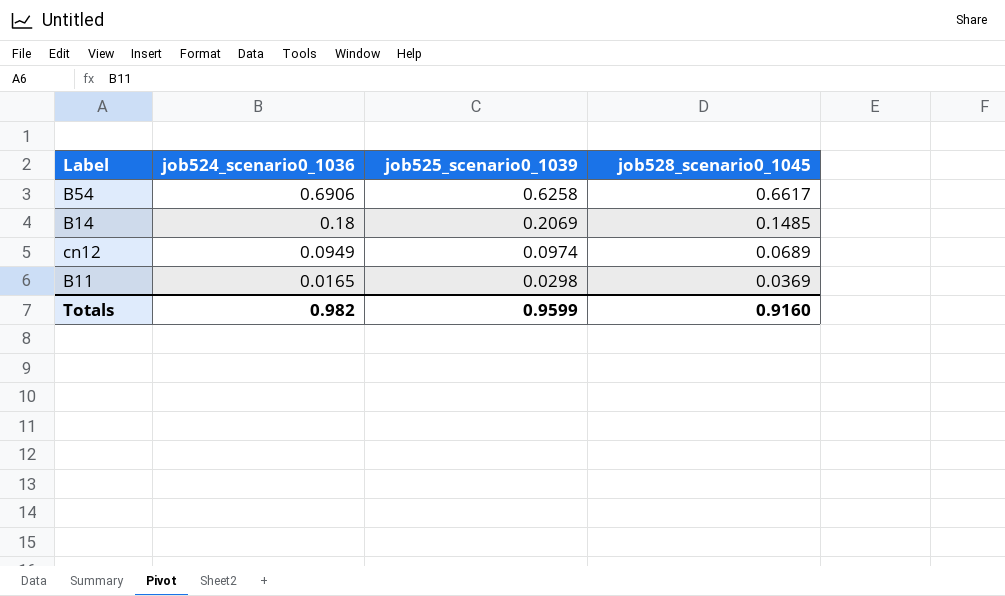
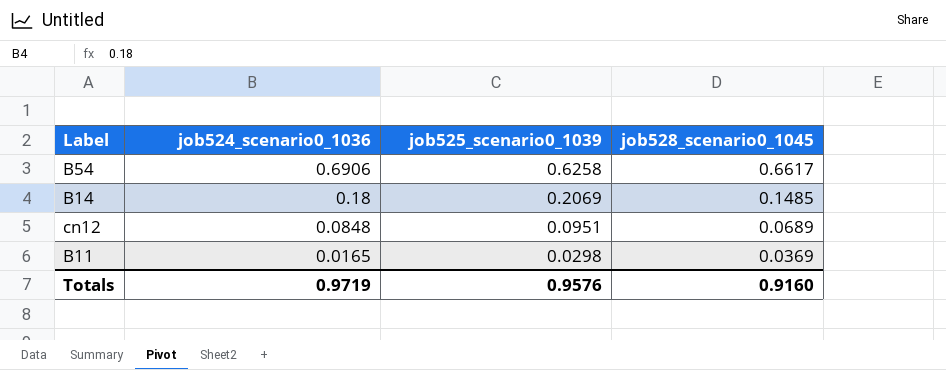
cn12 | job524_scenario0_1036: 0.0949 -> 0.0848
cn12 | job525_scenario0_1039: 0.0974 -> 0.0951
Totals | job524_scenario0_1036: 0.982 -> 0.9719
Totals | job525_scenario0_1039: 0.9599 -> 0.9576

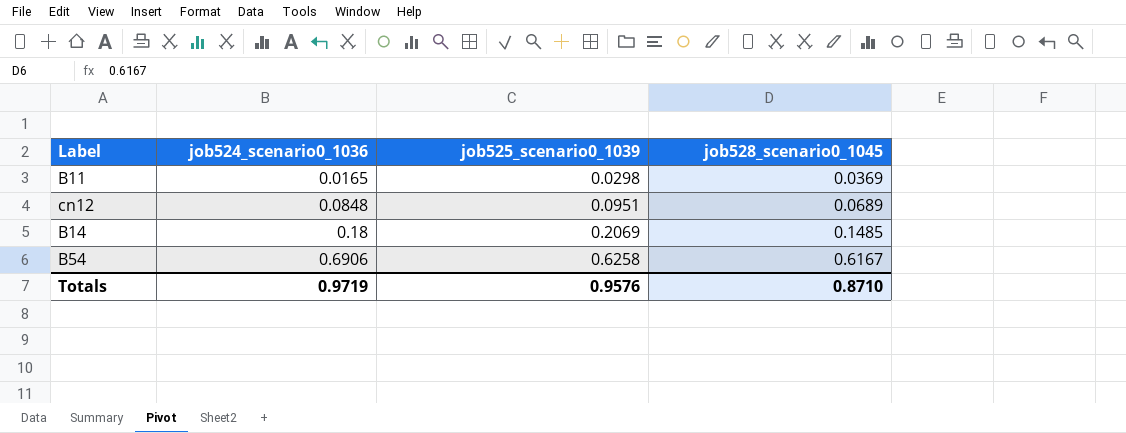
row order: job524_scenario0_1036 descending -> job524_scenario0_1036 ascending
B54 | job528_scenario0_1045: 0.6617 -> 0.6167
Totals | job528_scenario0_1045: 0.9160 -> 0.8710

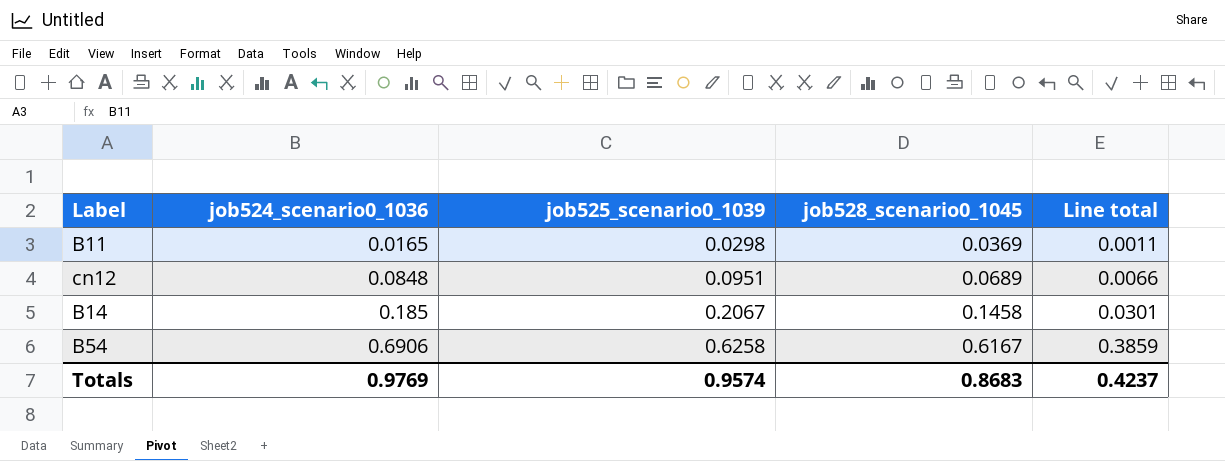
column Line total | formula: none -> [job525_scenario0_1039] * [job528_scenario0_1045]
B14 | job524_scenario0_1036: 0.18 -> 0.185
B14 | job525_scenario0_1039: 0.2069 -> 0.2067
B14 | job528_scenario0_1045: 0.1485 -> 0.1458
Totals | job524_scenario0_1036: 0.9719 -> 0.9769
Totals | job525_scenario0_1039: 0.9576 -> 0.9574
Totals | job528_scenario0_1045: 0.8710 -> 0.8683

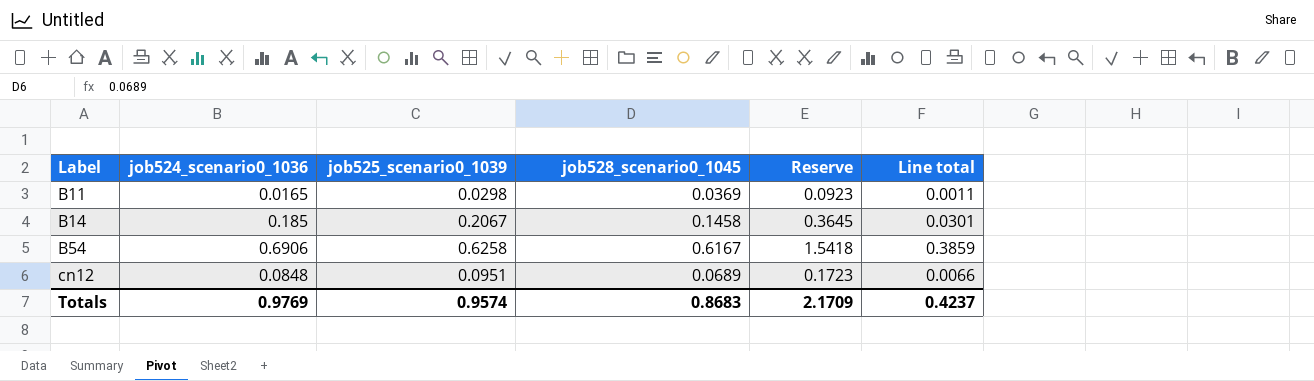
row order: job524_scenario0_1036 ascending -> Label ascending
column Reserve | formula: none -> [job528_scenario0_1045] * 2.5

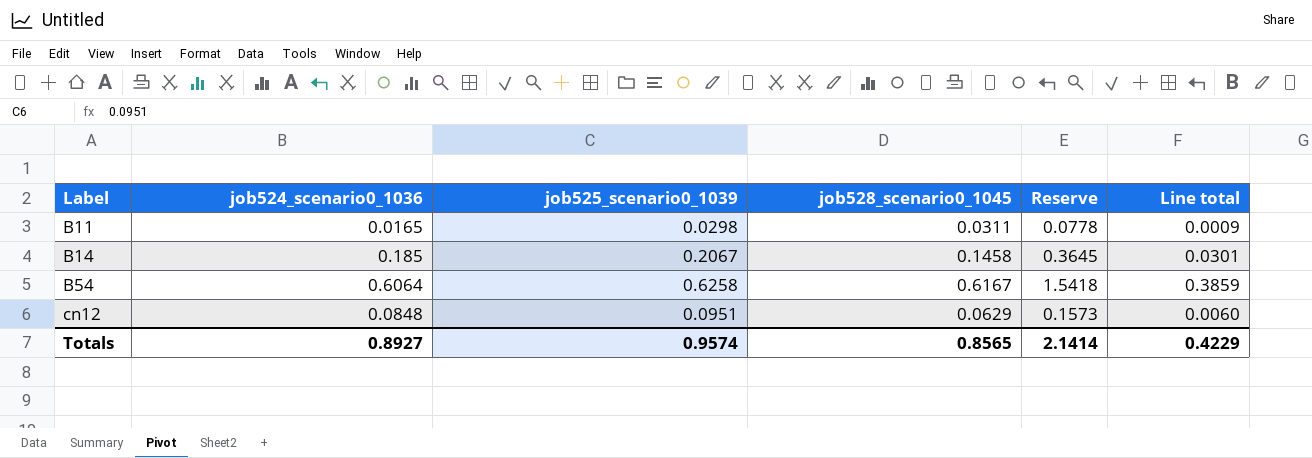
B11 | job528_scenario0_1045: 0.0369 -> 0.0311
B11 | Reserve: 0.0923 -> 0.0778
B11 | Line total: 0.0011 -> 0.0009
B54 | job524_scenario0_1036: 0.6906 -> 0.6064
cn12 | job528_scenario0_1045: 0.0689 -> 0.0629
cn12 | Reserve: 0.1723 -> 0.1573
cn12 | Line total: 0.0066 -> 0.0060
Totals | job524_scenario0_1036: 0.9769 -> 0.8927
Totals | job528_scenario0_1045: 0.8683 -> 0.8565
Totals | Reserve: 2.1709 -> 2.1414
Totals | Line total: 0.4237 -> 0.4229

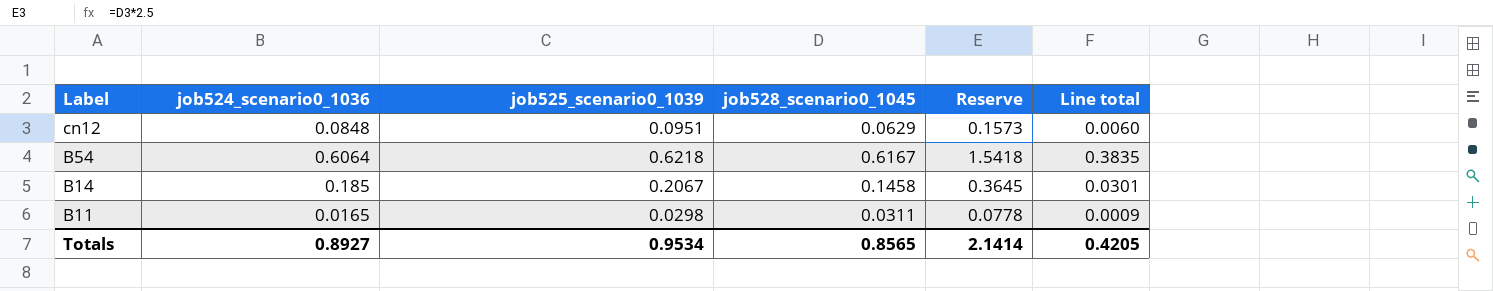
row order: Label ascending -> Label descending
B54 | job525_scenario0_1039: 0.6258 -> 0.6218
B54 | Line total: 0.3859 -> 0.3835
Totals | job525_scenario0_1039: 0.9574 -> 0.9534
Totals | Line total: 0.4229 -> 0.4205

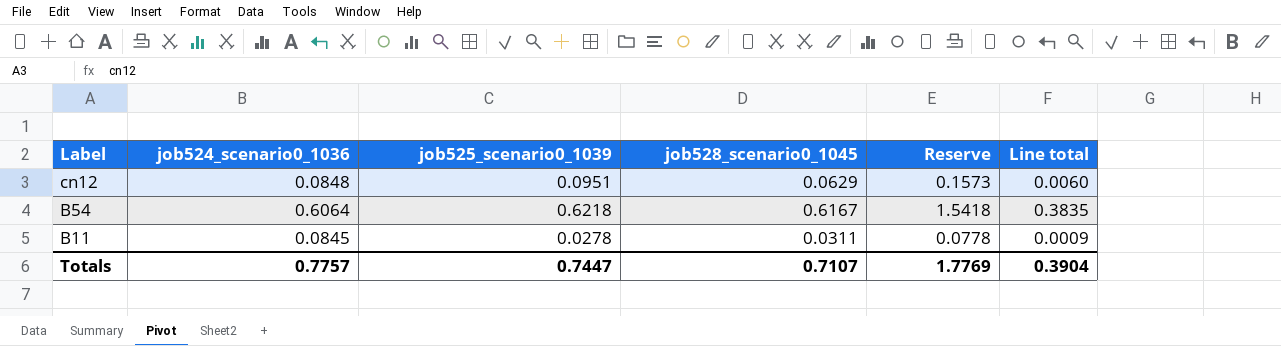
row B14: 0.185 | 0.2067 | 0.1458 | 0.3645 | 0.0301 -> none
B11 | job524_scenario0_1036: 0.0165 -> 0.0845
B11 | job525_scenario0_1039: 0.0298 -> 0.0278
Totals | job524_scenario0_1036: 0.8927 -> 0.7757
Totals | job525_scenario0_1039: 0.9534 -> 0.7447
Totals | job528_scenario0_1045: 0.8565 -> 0.7107
Totals | Reserve: 2.1414 -> 1.7769
Totals | Line total: 0.4205 -> 0.3904

